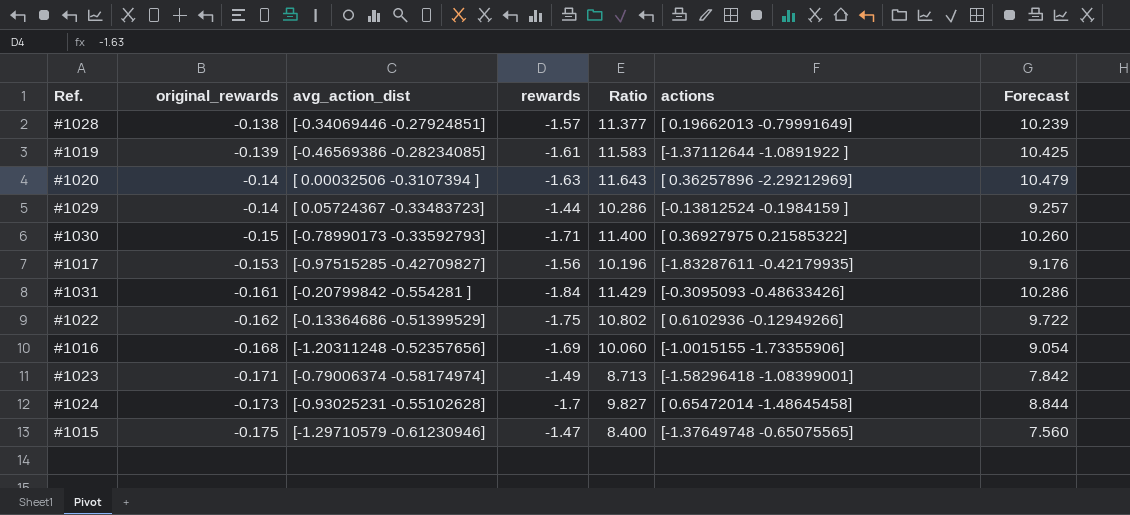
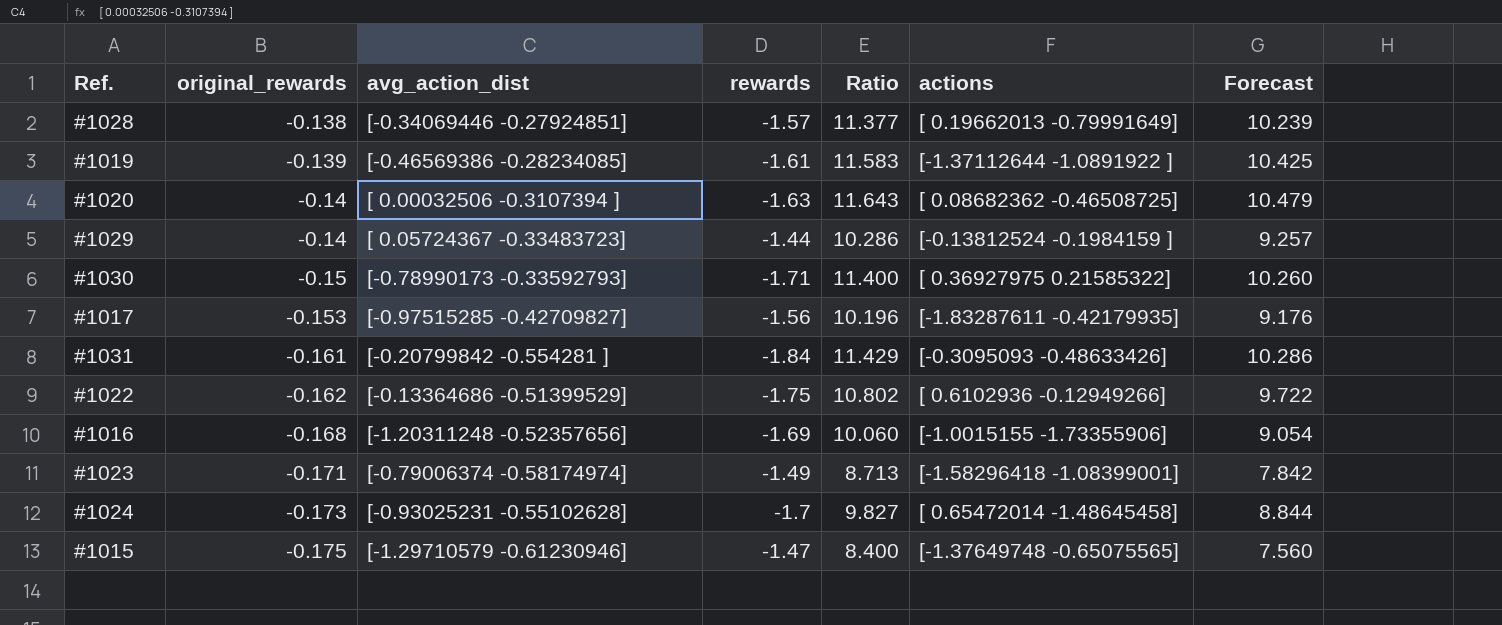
#1020 | actions: [ 0.36257896 -2.29212969] -> [ 0.08682362 -0.46508725]

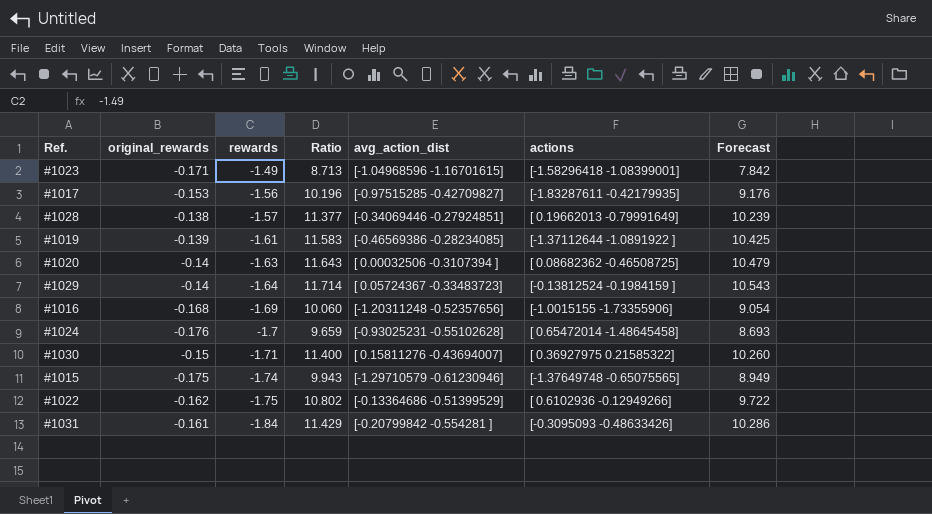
row order: original_rewards descending -> rewards descending
column avg_action_dist | position: 3 -> 5
#1023 | avg_action_dist: [-0.79006374 -0.58174974] -> [-1.04968596 -1.16701615]
#1029 | rewards: -1.44 -> -1.64
#1029 | Ratio: 10.286 -> 11.714
#1029 | Forecast: 9.257 -> 10.543
#1024 | original_rewards: -0.173 -> -0.176
#1024 | Ratio: 9.827 -> 9.659
#1024 | Forecast: 8.844 -> 8.693
#1030 | avg_action_dist: [-0.78990173 -0.33592793] -> [ 0.15811276 -0.43694007]
#1015 | rewards: -1.47 -> -1.74
#1015 | Ratio: 8.400 -> 9.943
#1015 | Forecast: 7.560 -> 8.949

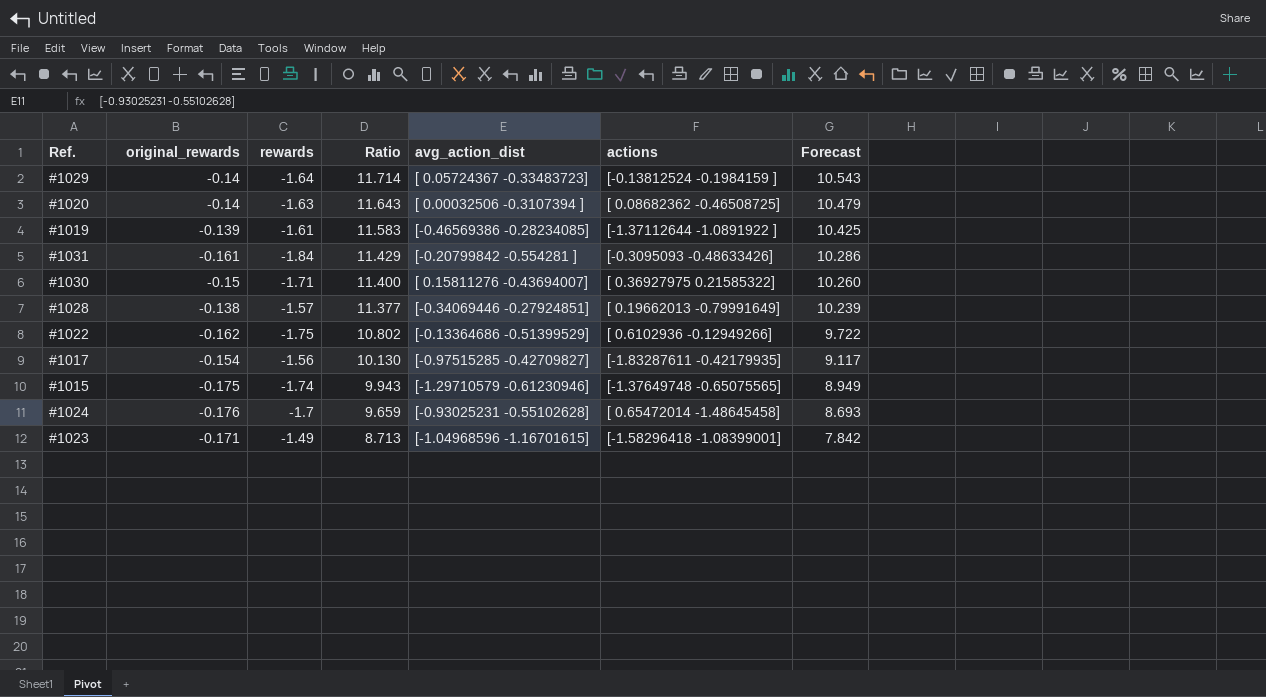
row order: rewards descending -> Ratio descending
row #1016: -0.168 | -1.69 | 10.060 | [-1.20311248 -0.52357656] | [-1.0015155 -1.73355906] | 9.054 -> none
#1017 | original_rewards: -0.153 -> -0.154
#1017 | Ratio: 10.196 -> 10.130
#1017 | Forecast: 9.176 -> 9.117

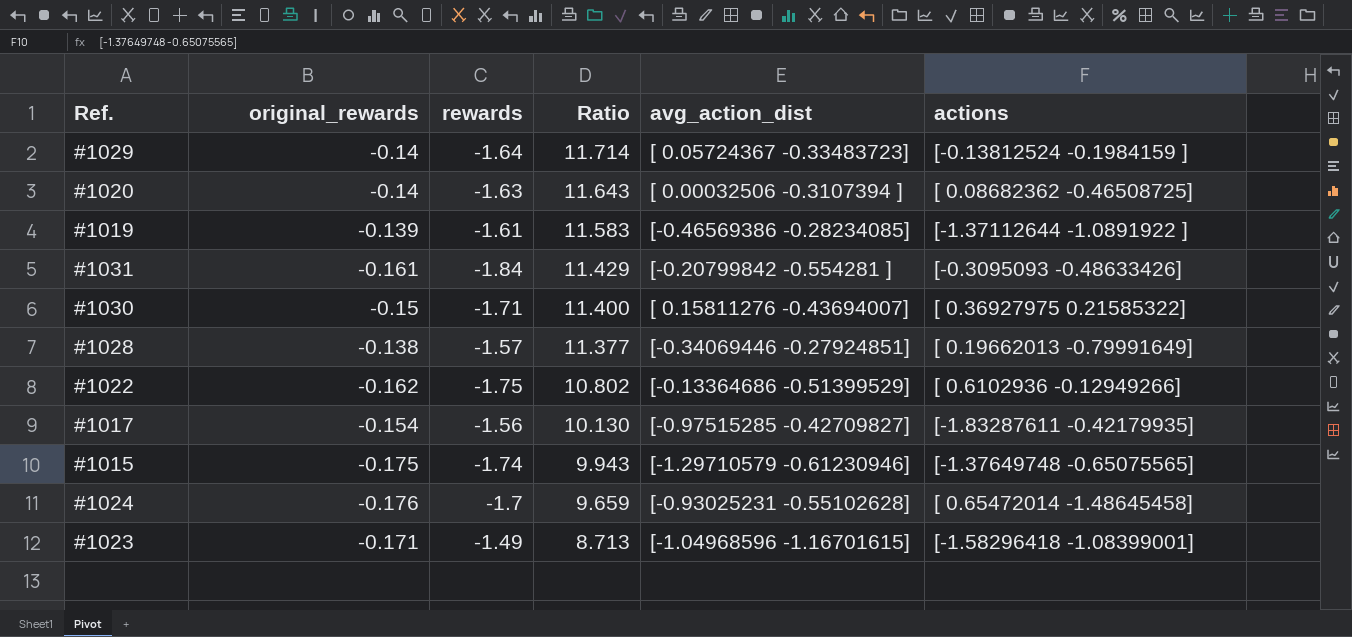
column Forecast | formula: [Ratio] * 0.9 -> none

